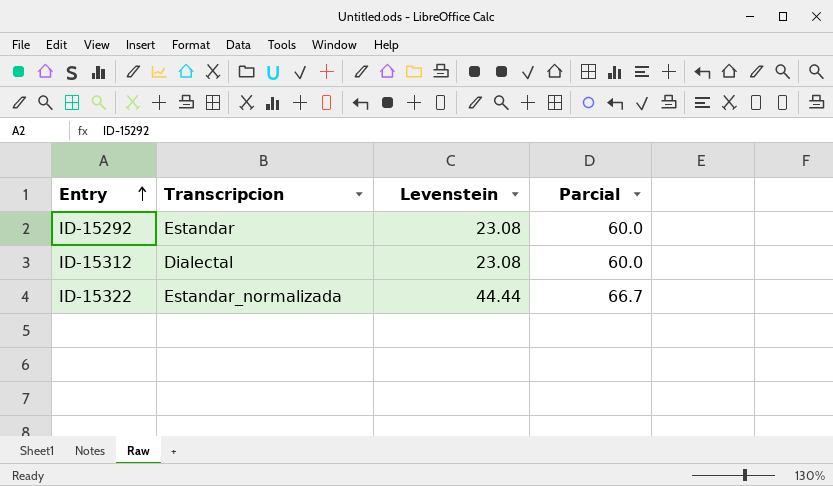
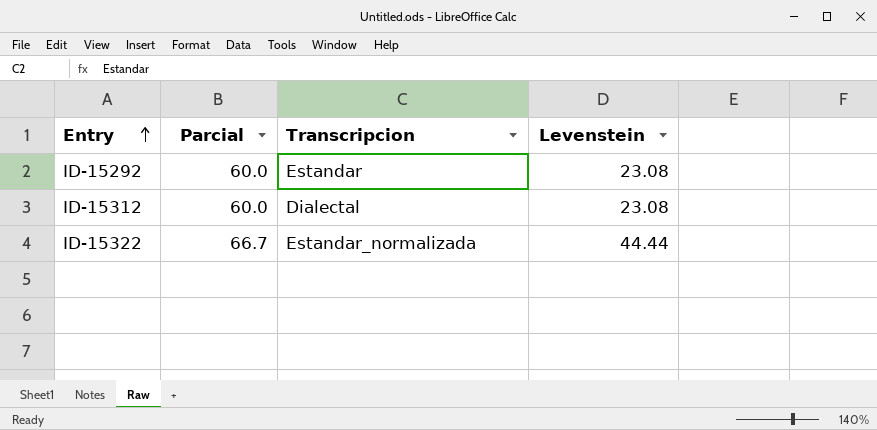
column Parcial | position: 4 -> 2

